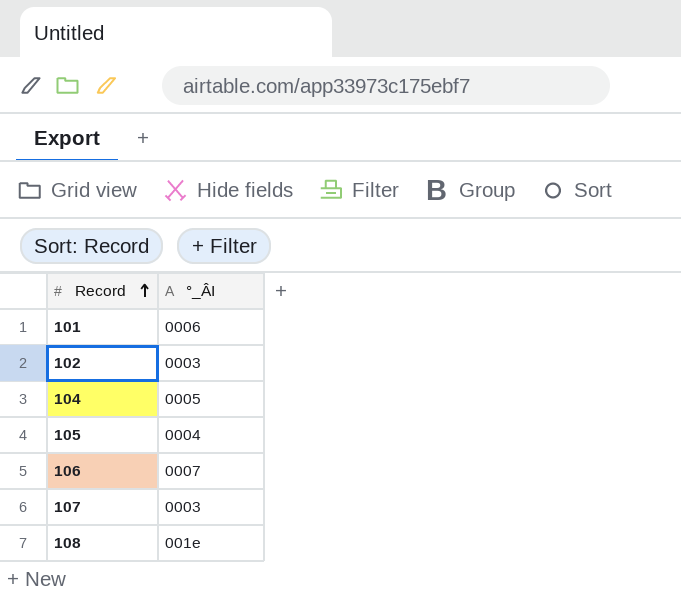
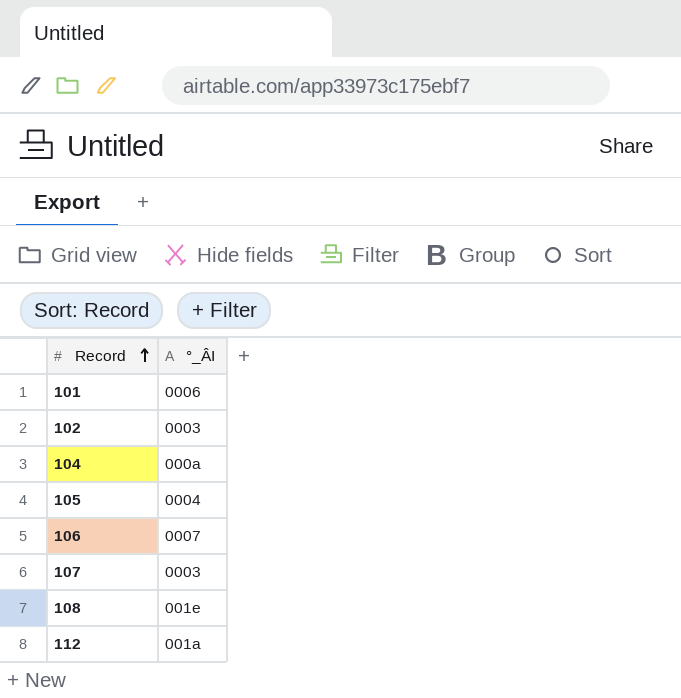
104 | °_ÂI: 0005 -> 000a
row 112: none -> 001a

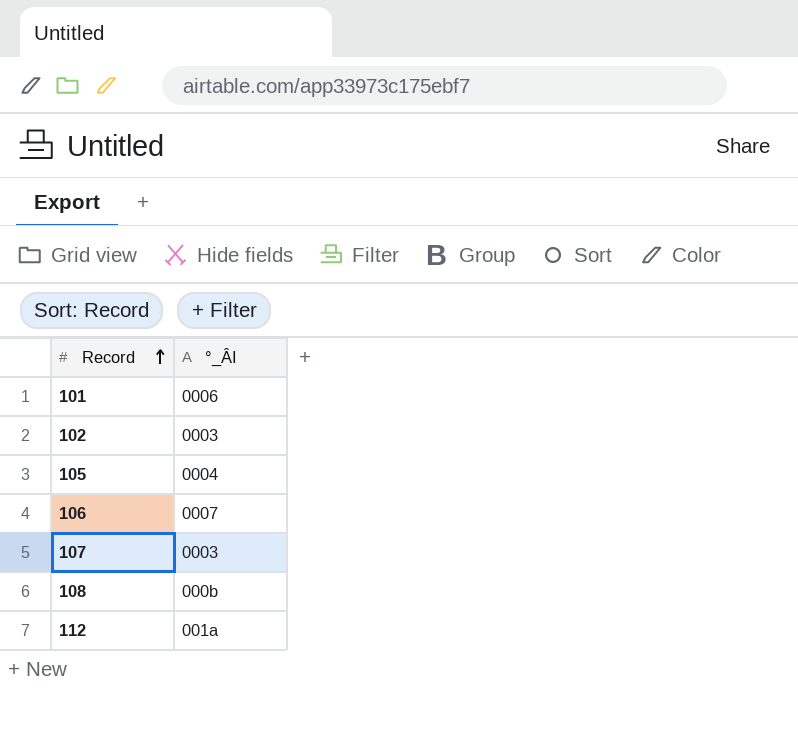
row 104: 000a -> none
108 | °_ÂI: 001e -> 000b

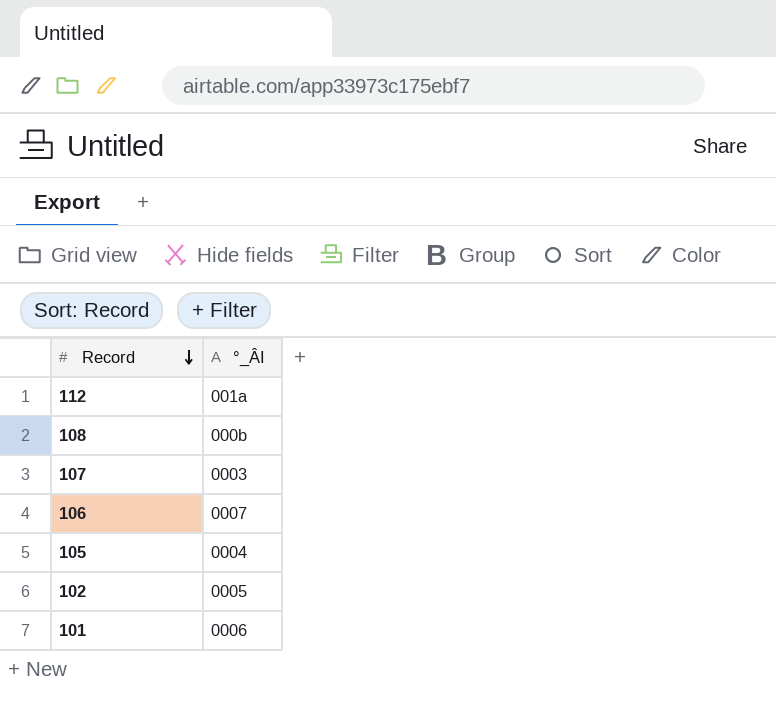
row order: Record ascending -> Record descending
102 | °_ÂI: 0003 -> 0005

